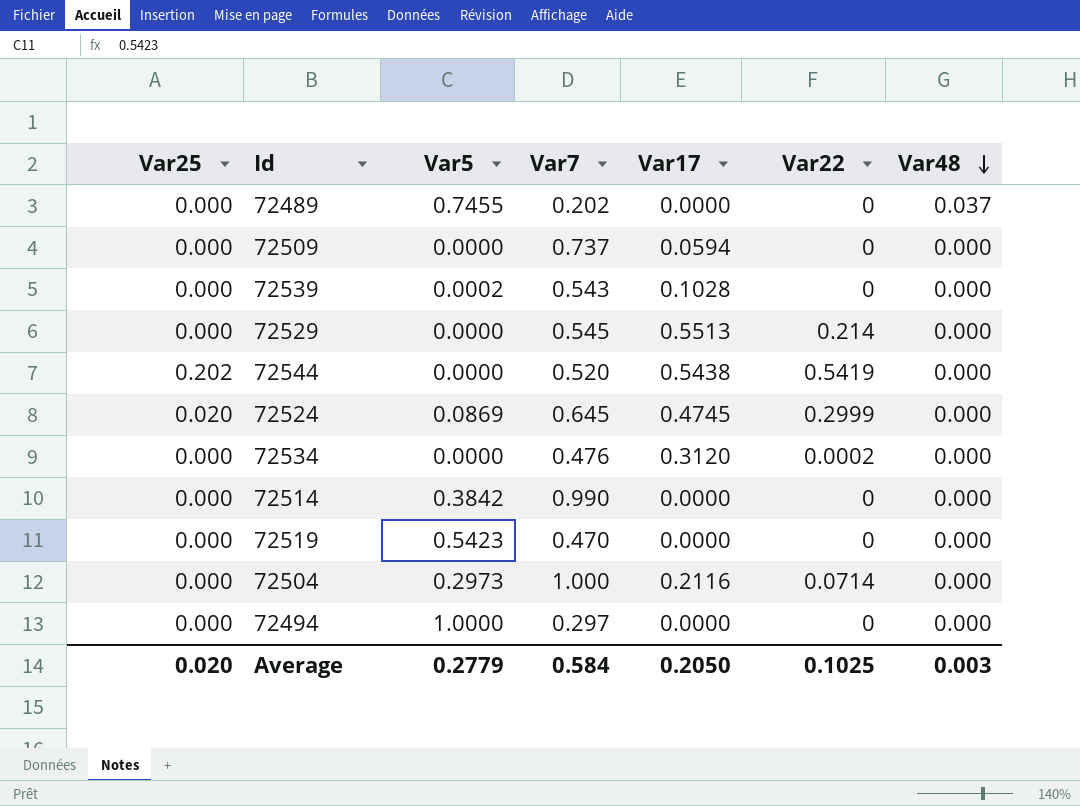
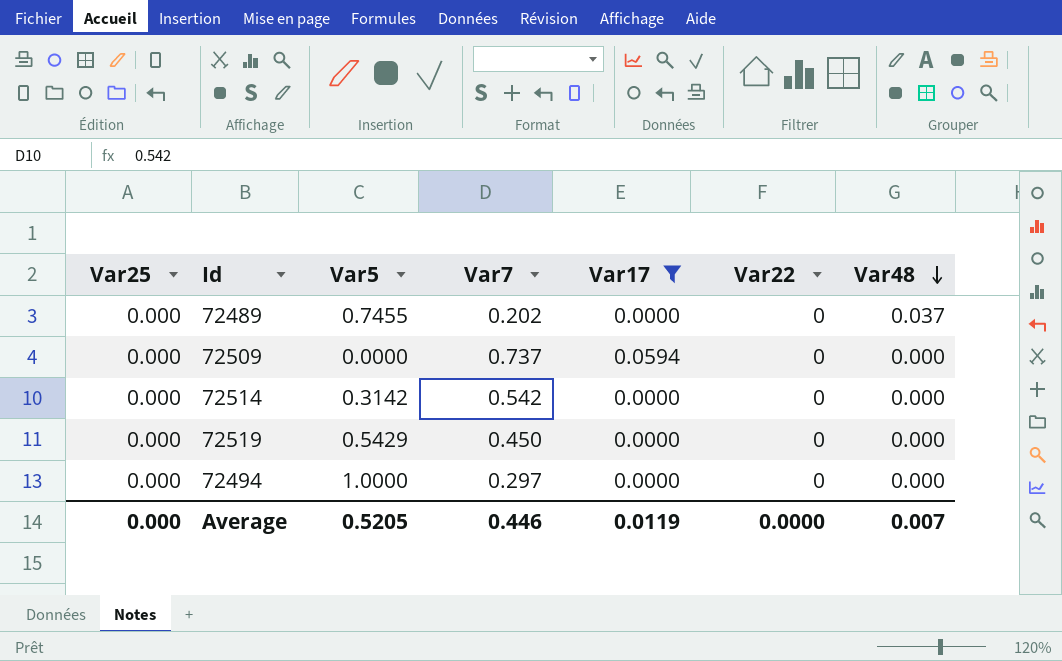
filter: none -> Var17 <= 0.0594
72514 | Var5: 0.3842 -> 0.3142
72514 | Var7: 0.990 -> 0.542
72519 | Var5: 0.5423 -> 0.5429
72519 | Var7: 0.470 -> 0.450
Average | Var25: 0.020 -> 0.000
Average | Var5: 0.2779 -> 0.5205
Average | Var7: 0.584 -> 0.446
Average | Var17: 0.2050 -> 0.0119
Average | Var22: 0.1025 -> 0.0000
Average | Var48: 0.003 -> 0.007

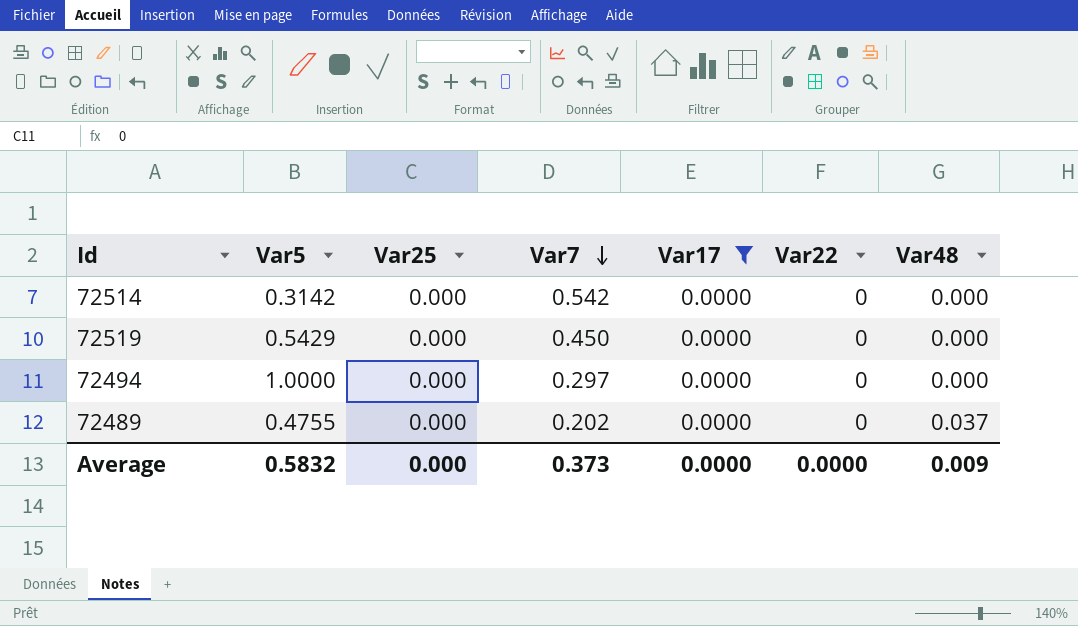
row order: Var48 descending -> Var7 descending
column Var25 | position: 1 -> 3
row 72509: 0.000 | 0.0000 | 0.737 | 0.0594 | 0 | 0.000 -> none
72489 | Var5: 0.7455 -> 0.4755
Average | Var5: 0.5205 -> 0.5832
Average | Var7: 0.446 -> 0.373
Average | Var17: 0.0119 -> 0.0000
Average | Var48: 0.007 -> 0.009

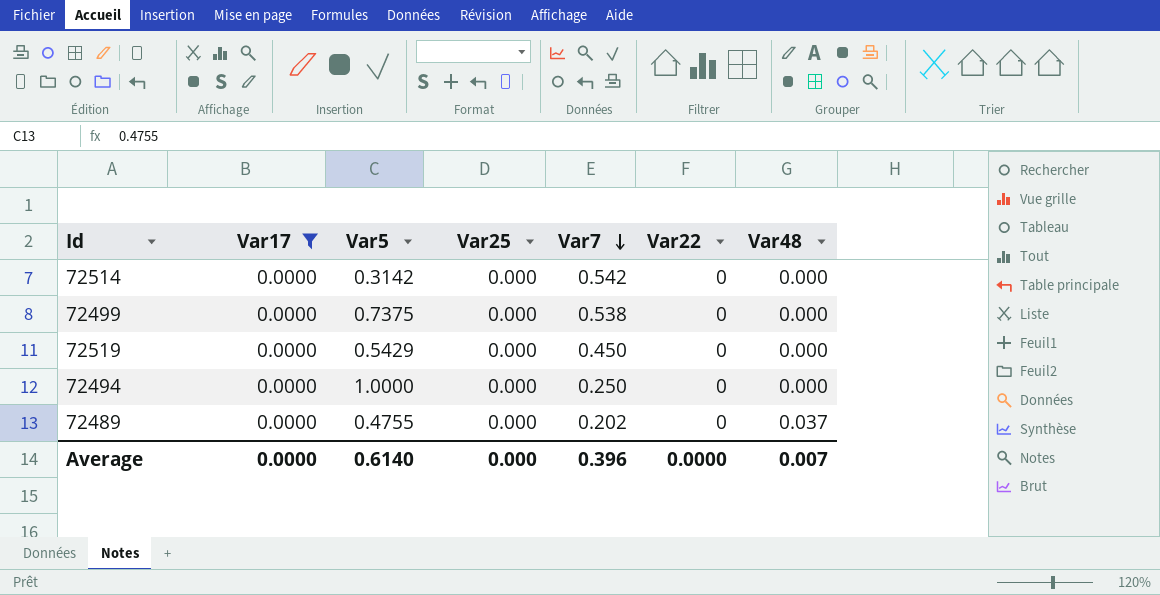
column Var17 | position: 5 -> 2
row 72499: none -> 0.0000 | 0.7375 | 0.000 | 0.538 | 0 | 0.000
72494 | Var7: 0.297 -> 0.250
Average | Var5: 0.5832 -> 0.6140
Average | Var7: 0.373 -> 0.396
Average | Var48: 0.009 -> 0.007

